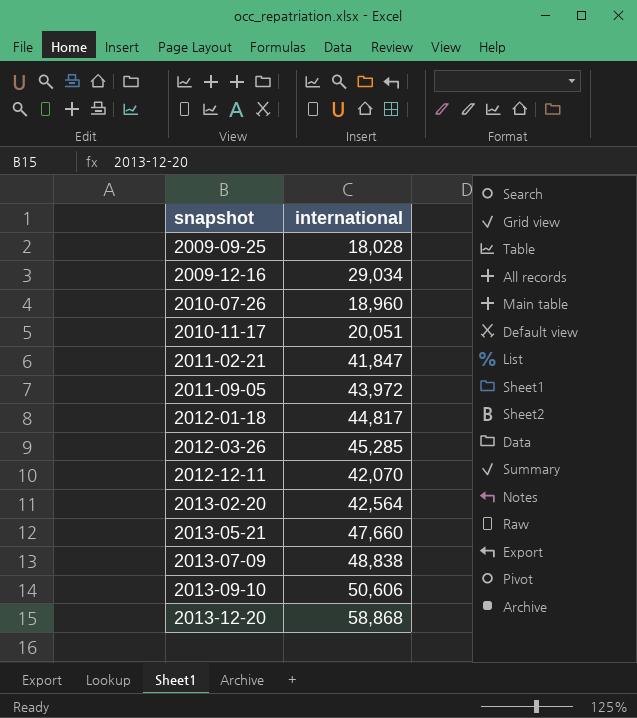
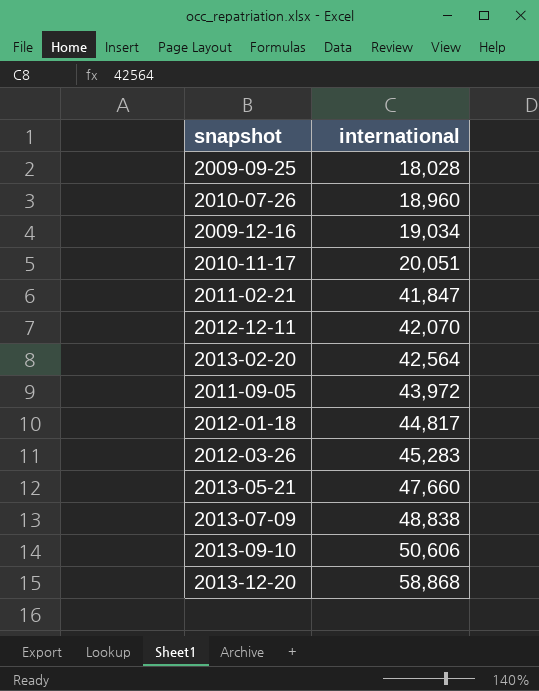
row order: snapshot ascending -> international ascending
2009-12-16 | international: 29,034 -> 19,034
2012-03-26 | international: 45,285 -> 45,283

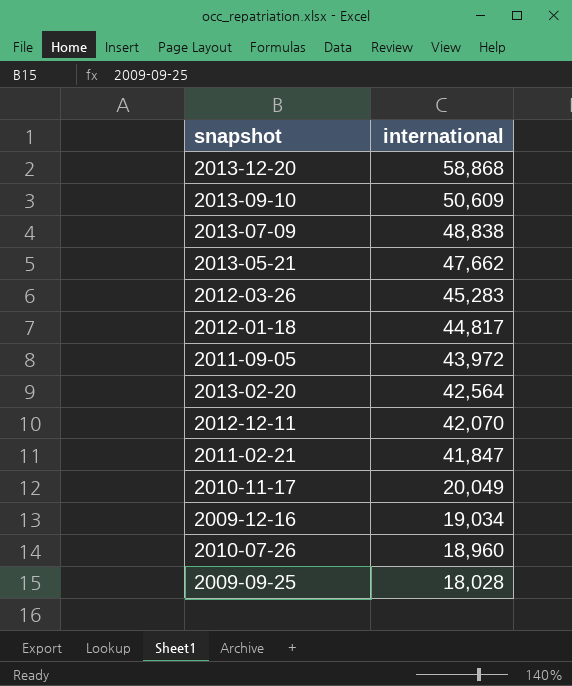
row order: international ascending -> international descending
2013-09-10 | international: 50,606 -> 50,609
2013-05-21 | international: 47,660 -> 47,662
2010-11-17 | international: 20,051 -> 20,049

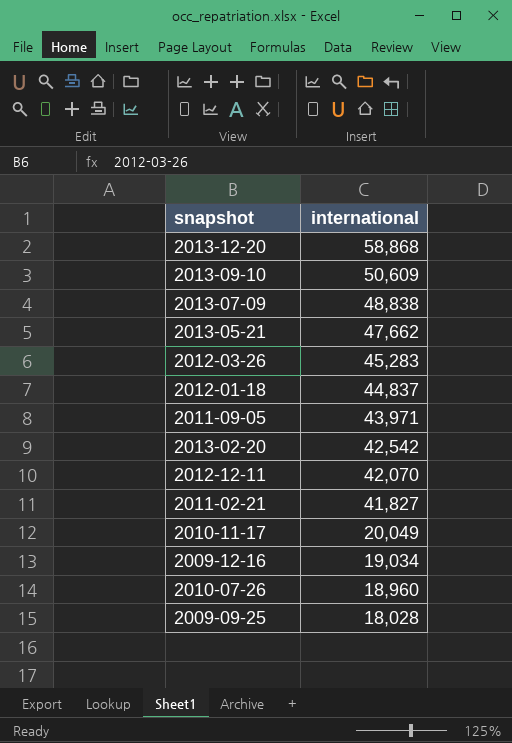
2012-01-18 | international: 44,817 -> 44,837
2011-09-05 | international: 43,972 -> 43,971
2013-02-20 | international: 42,564 -> 42,542
2011-02-21 | international: 41,847 -> 41,827

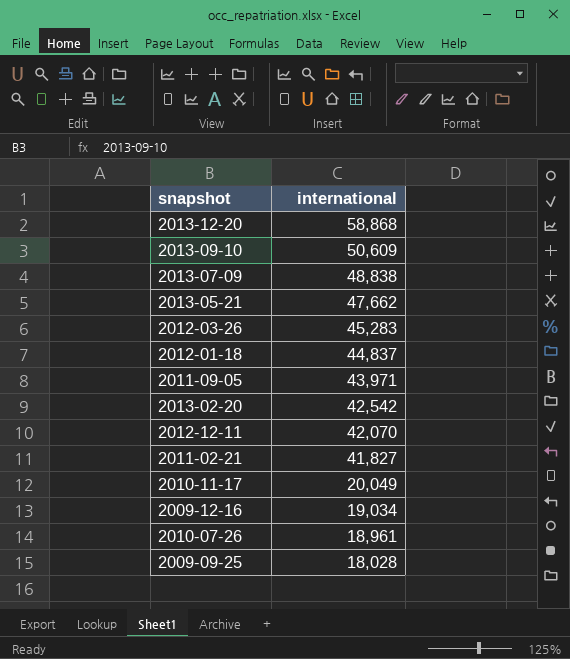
2010-07-26 | international: 18,960 -> 18,961

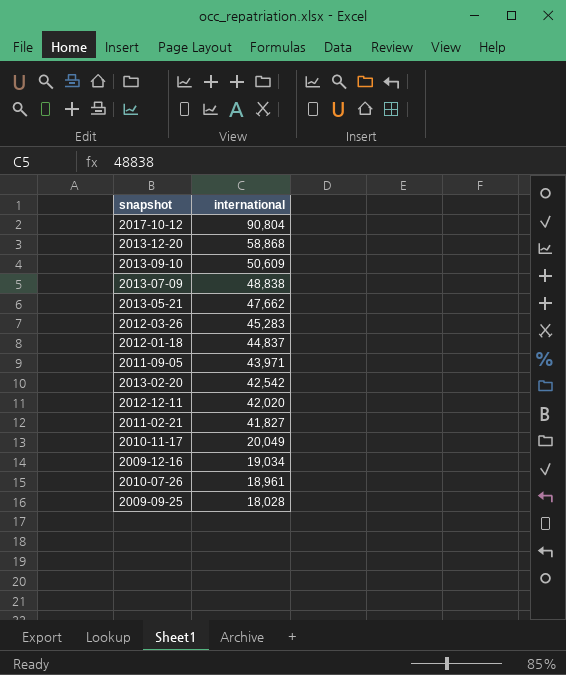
row 2017-10-12: none -> 90,804
2012-12-11 | international: 42,070 -> 42,020

